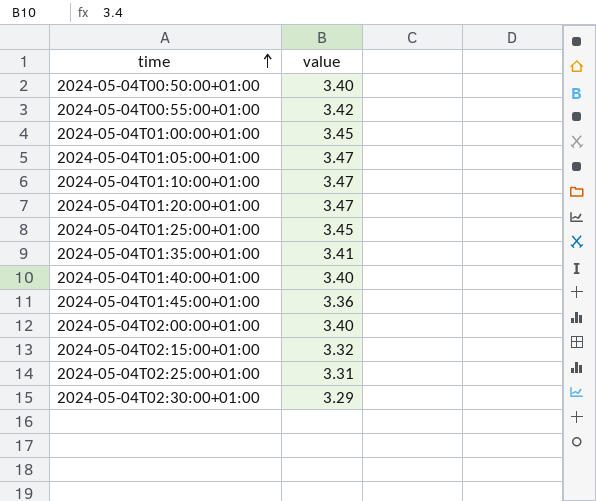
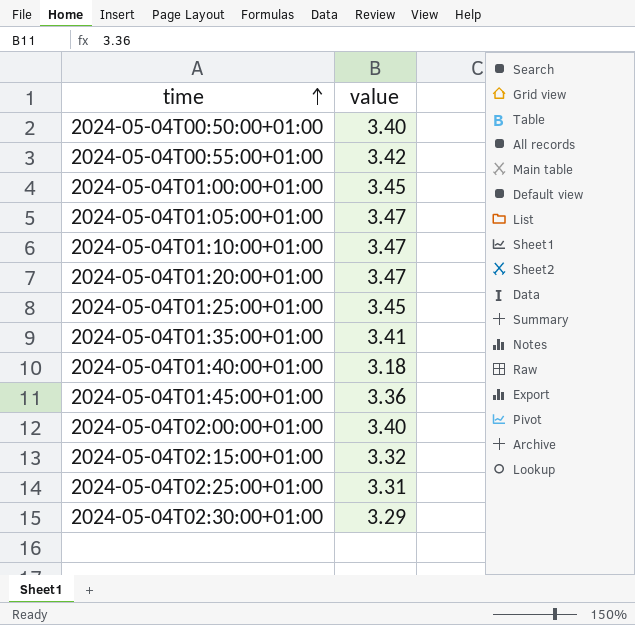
2024-05-04T01:40:00+01:00 | value: 3.40 -> 3.18

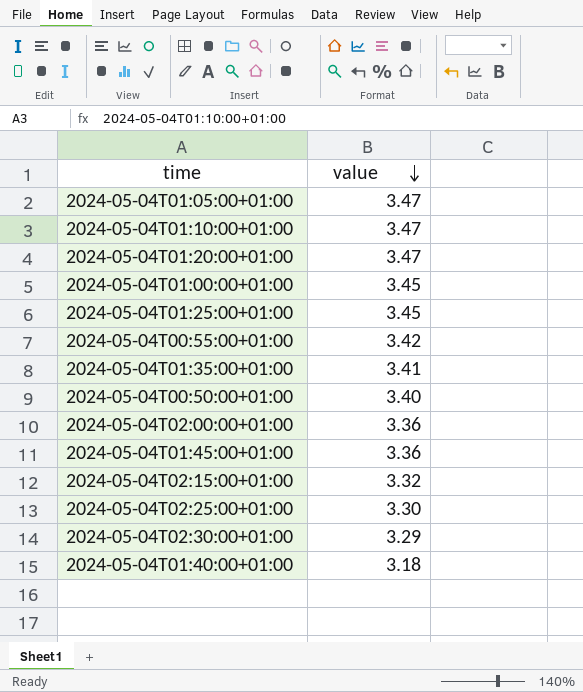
row order: time ascending -> value descending
2024-05-04T02:00:00+01:00 | value: 3.40 -> 3.36
2024-05-04T02:25:00+01:00 | value: 3.31 -> 3.30

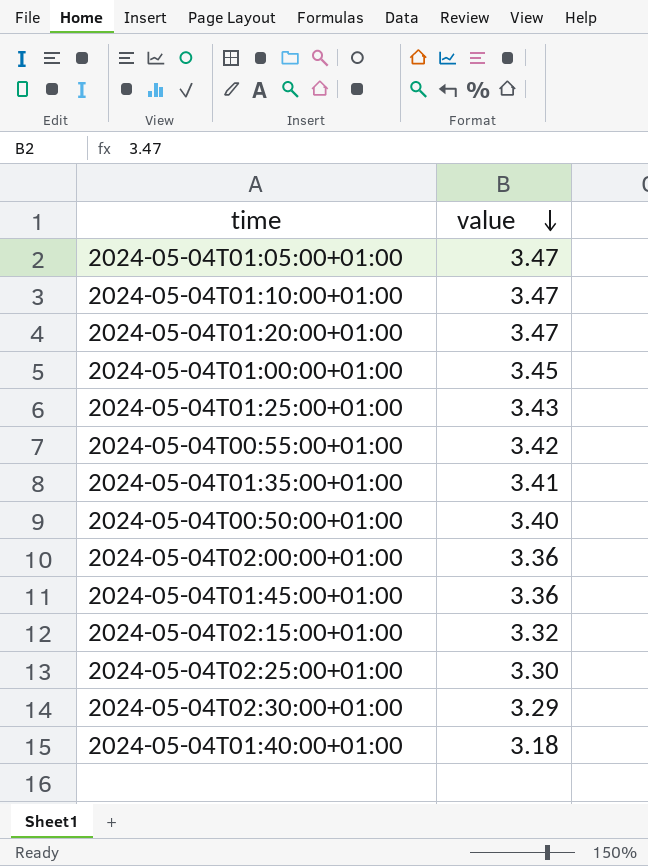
2024-05-04T01:25:00+01:00 | value: 3.45 -> 3.43

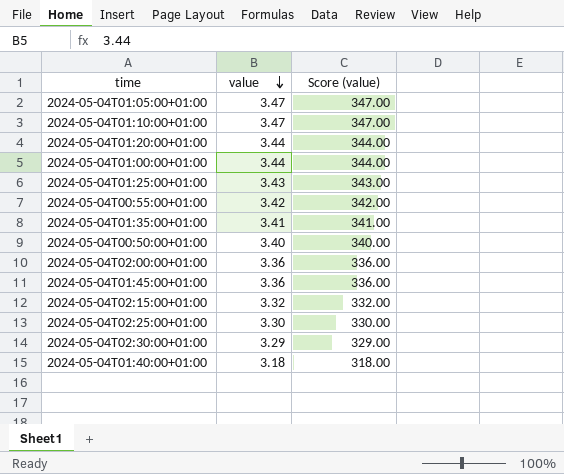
column Score (value) | formula: none -> [value] * 100
2024-05-04T01:20:00+01:00 | value: 3.47 -> 3.44
2024-05-04T01:00:00+01:00 | value: 3.45 -> 3.44

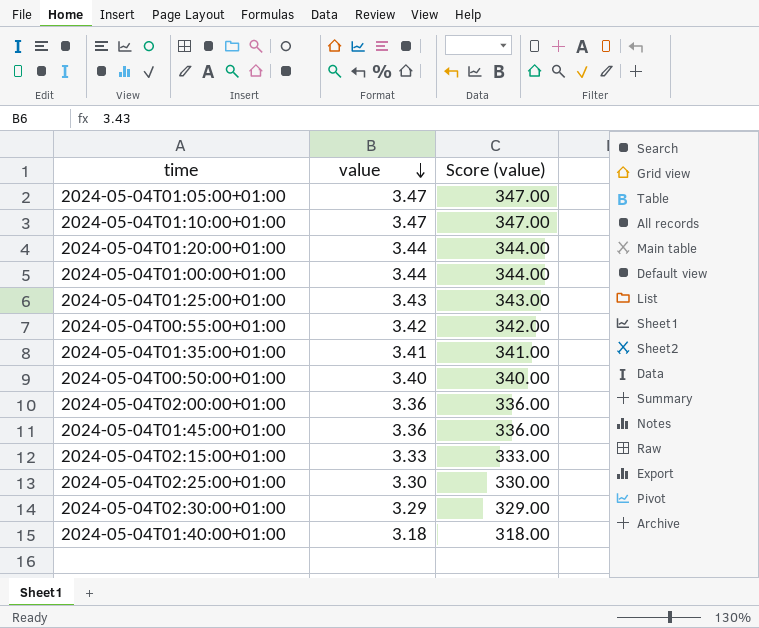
2024-05-04T02:15:00+01:00 | value: 3.32 -> 3.33
2024-05-04T02:15:00+01:00 | Score (value): 332.00 -> 333.00

